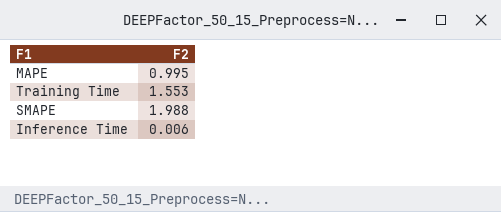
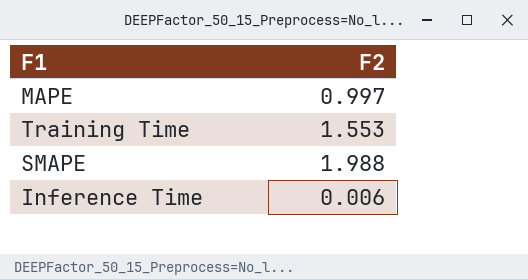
MAPE | F2: 0.995 -> 0.997

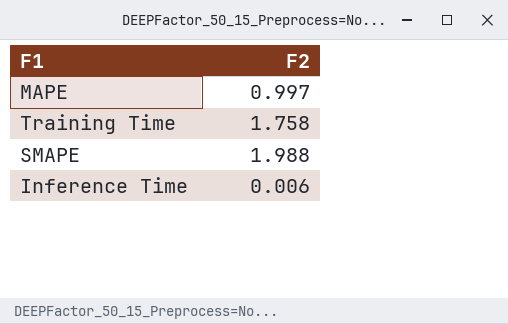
Training Time | F2: 1.553 -> 1.758

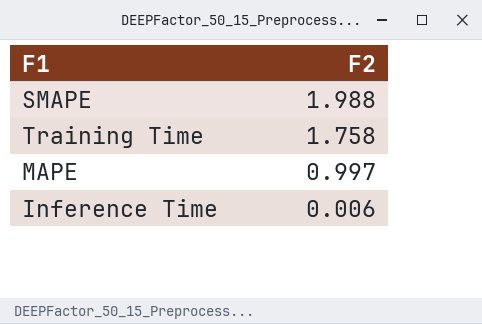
row order: none -> F2 descending

